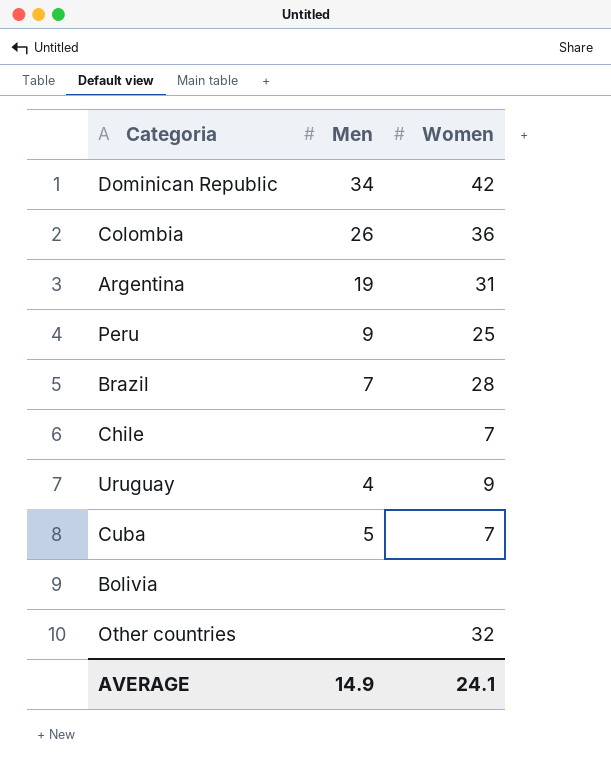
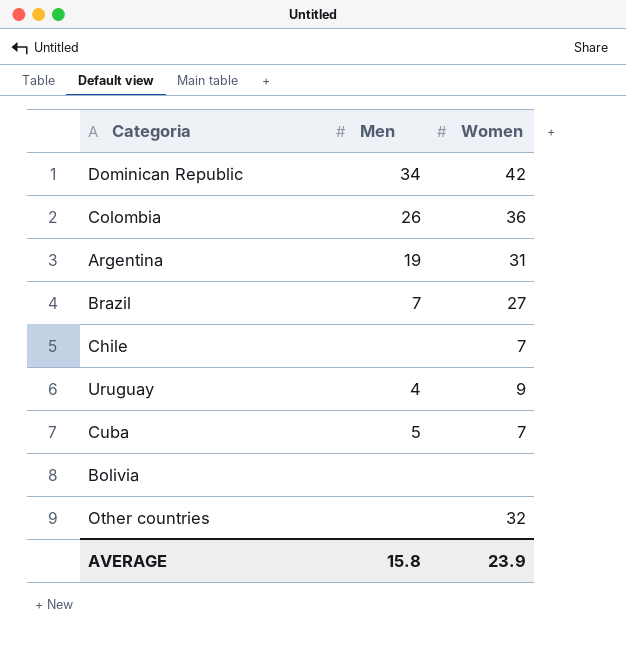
row Peru: 9 | 25 -> none
Brazil | Women: 28 -> 27
AVERAGE | Men: 14.9 -> 15.8
AVERAGE | Women: 24.1 -> 23.9

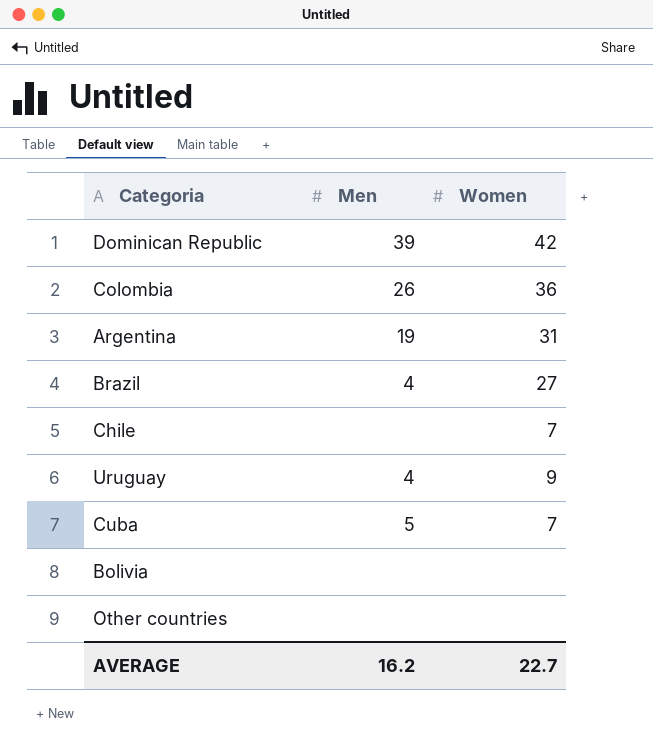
Dominican Republic | Men: 34 -> 39
Brazil | Men: 7 -> 4
Other countries | Women: 32 -> none
AVERAGE | Men: 15.8 -> 16.2
AVERAGE | Women: 23.9 -> 22.7

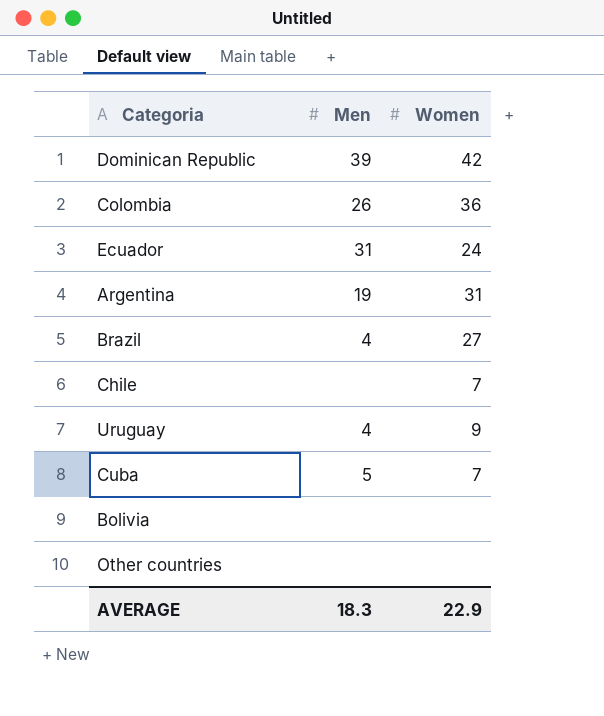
row Ecuador: none -> 31 | 24
AVERAGE | Men: 16.2 -> 18.3
AVERAGE | Women: 22.7 -> 22.9

